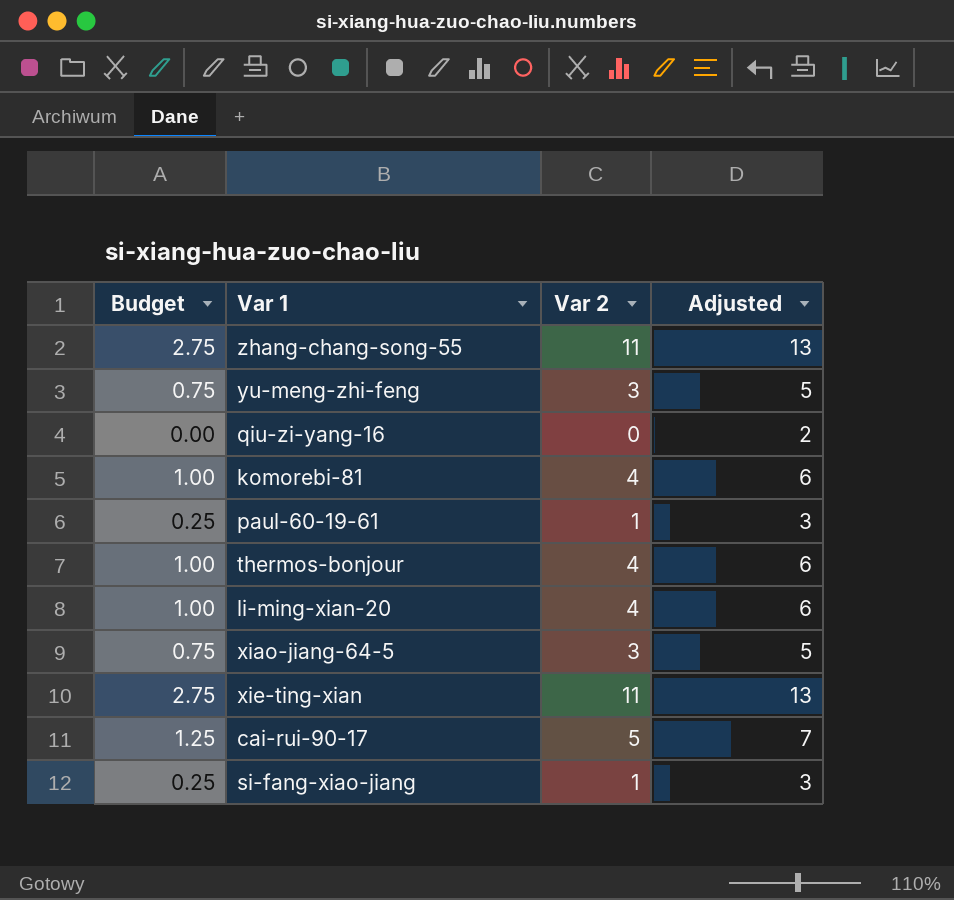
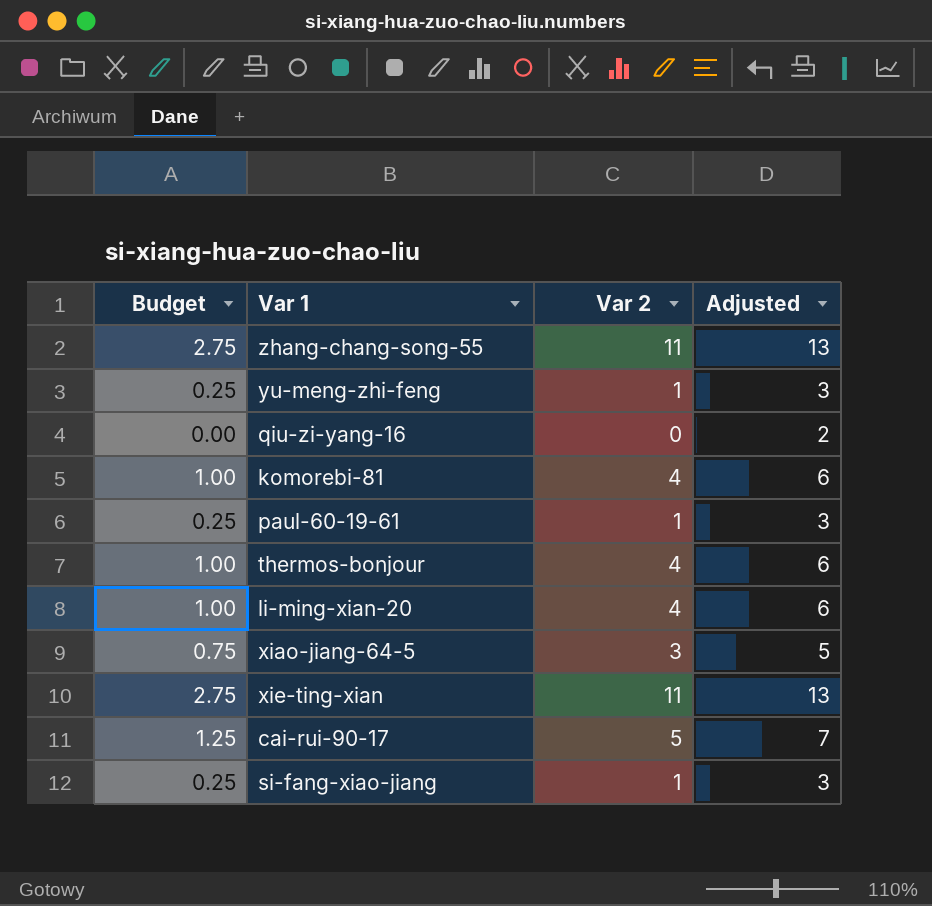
yu-meng-zhi-feng | Budget: 0.75 -> 0.25
yu-meng-zhi-feng | Var 2: 3 -> 1
yu-meng-zhi-feng | Adjusted: 5 -> 3

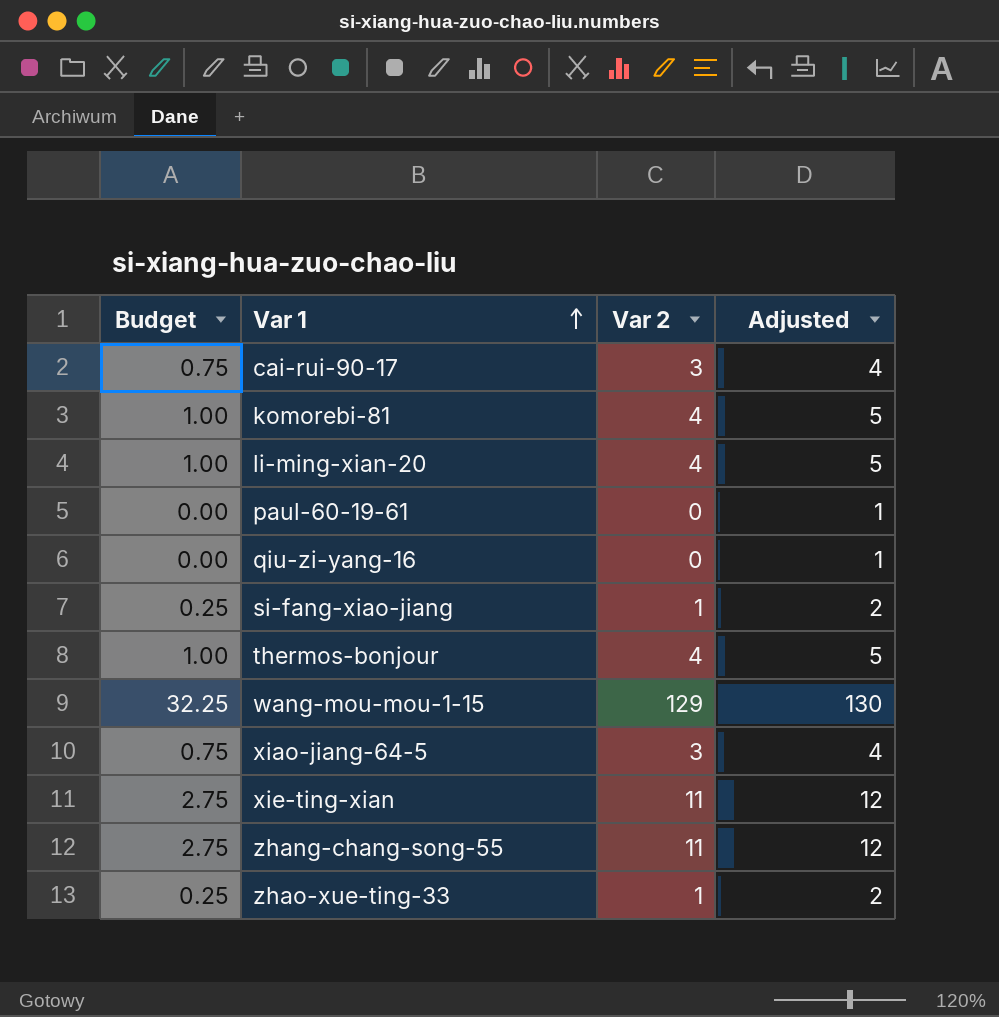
row order: none -> Var 1 ascending
column Adjusted | formula: [Var 2] + 2 -> [Var 2] + 1
row yu-meng-zhi-feng: 0.25 | 1 | 3 -> none
cai-rui-90-17 | Budget: 1.25 -> 0.75
cai-rui-90-17 | Var 2: 5 -> 3
paul-60-19-61 | Budget: 0.25 -> 0.00
paul-60-19-61 | Var 2: 1 -> 0
row wang-mou-mou-1-15: none -> 32.25 | 129 | 130
row zhao-xue-ting-33: none -> 0.25 | 1 | 2

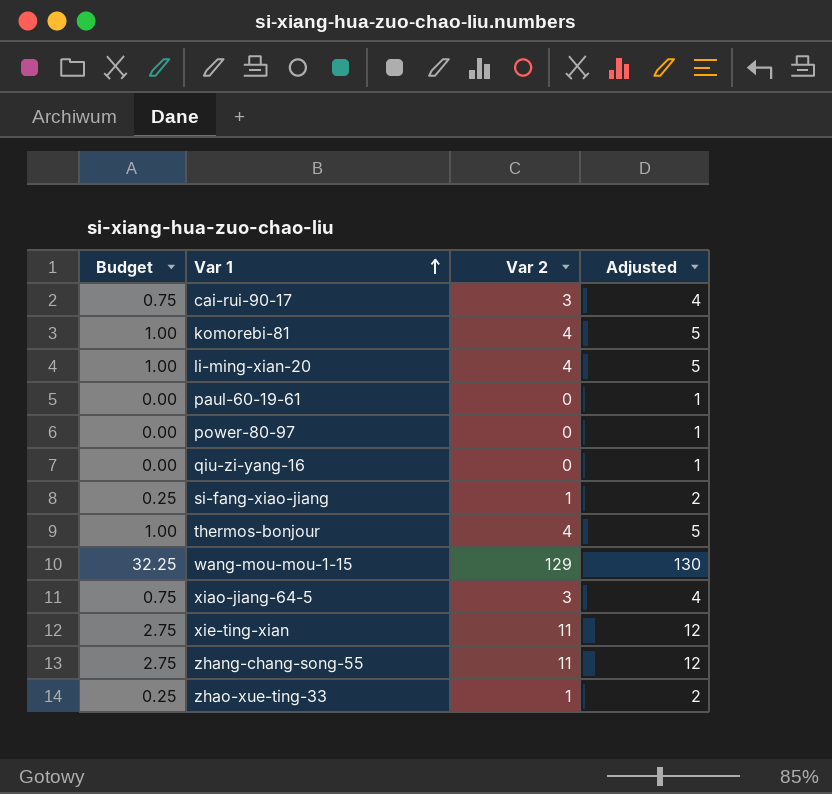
row power-80-97: none -> 0.00 | 0 | 1

